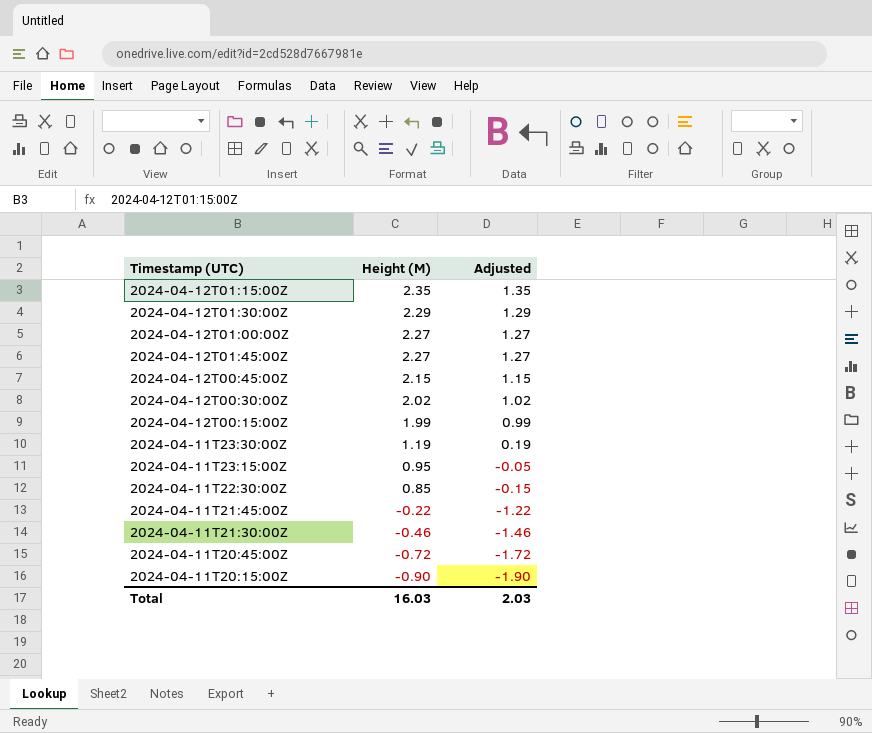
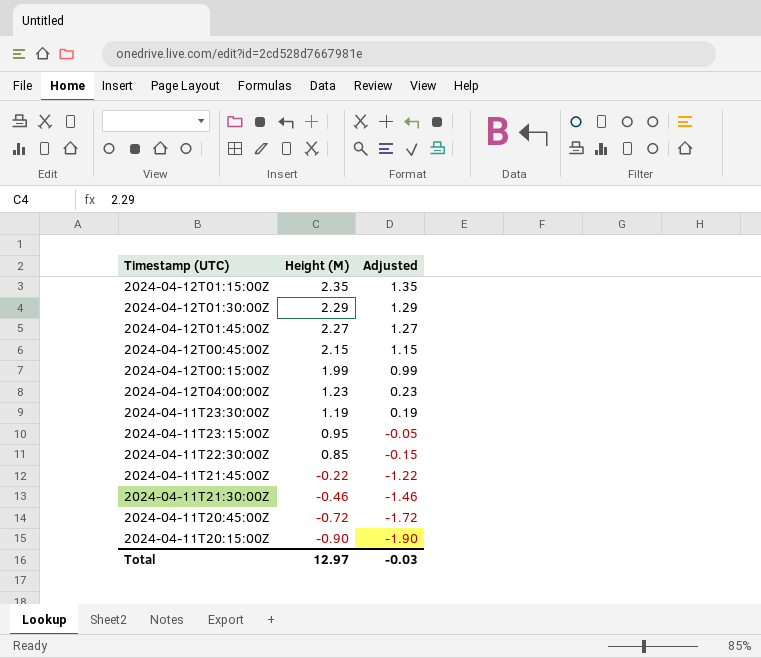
row 2024-04-12T01:00:00Z: 2.27 | 1.27 -> none
row 2024-04-12T00:30:00Z: 2.02 | 1.02 -> none
row 2024-04-12T04:00:00Z: none -> 1.23 | 0.23
Total | Height (M): 16.03 -> 12.97
Total | Adjusted: 2.03 -> -0.03

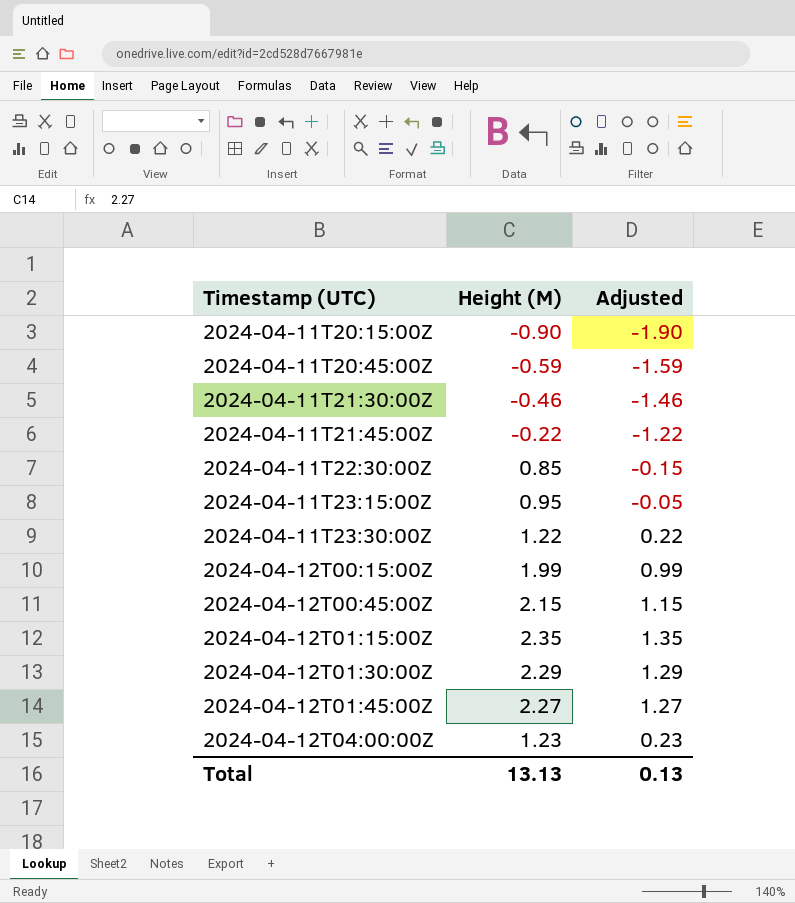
row order: Height (M) descending -> Timestamp (UTC) ascending
2024-04-11T20:45:00Z | Height (M): -0.72 -> -0.59
2024-04-11T20:45:00Z | Adjusted: -1.72 -> -1.59
2024-04-11T23:30:00Z | Height (M): 1.19 -> 1.22
2024-04-11T23:30:00Z | Adjusted: 0.19 -> 0.22
Total | Height (M): 12.97 -> 13.13
Total | Adjusted: -0.03 -> 0.13

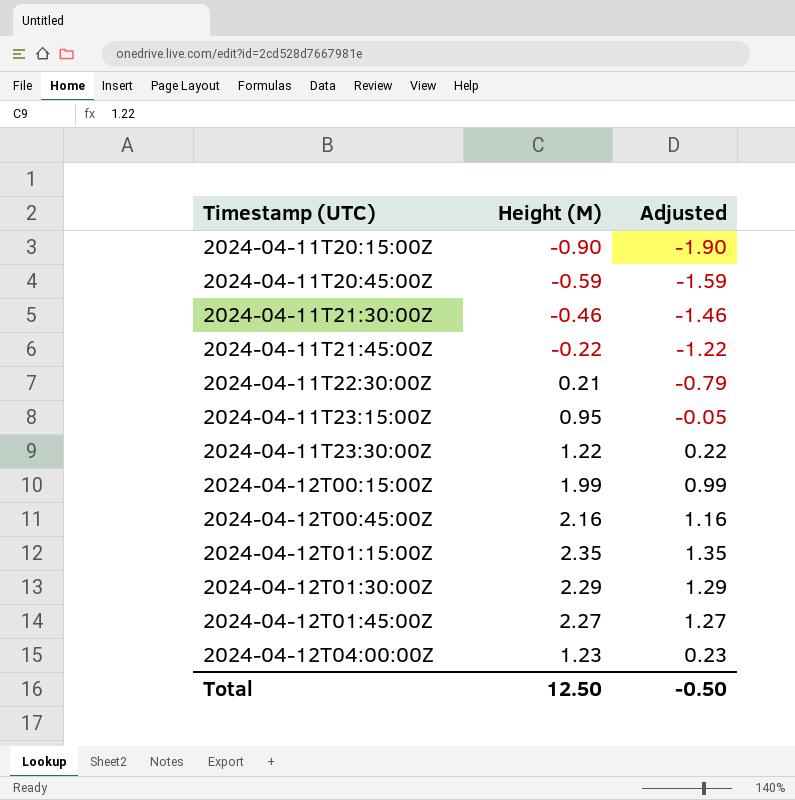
2024-04-11T22:30:00Z | Height (M): 0.85 -> 0.21
2024-04-11T22:30:00Z | Adjusted: -0.15 -> -0.79
2024-04-12T00:45:00Z | Height (M): 2.15 -> 2.16
2024-04-12T00:45:00Z | Adjusted: 1.15 -> 1.16
Total | Height (M): 13.13 -> 12.50
Total | Adjusted: 0.13 -> -0.50

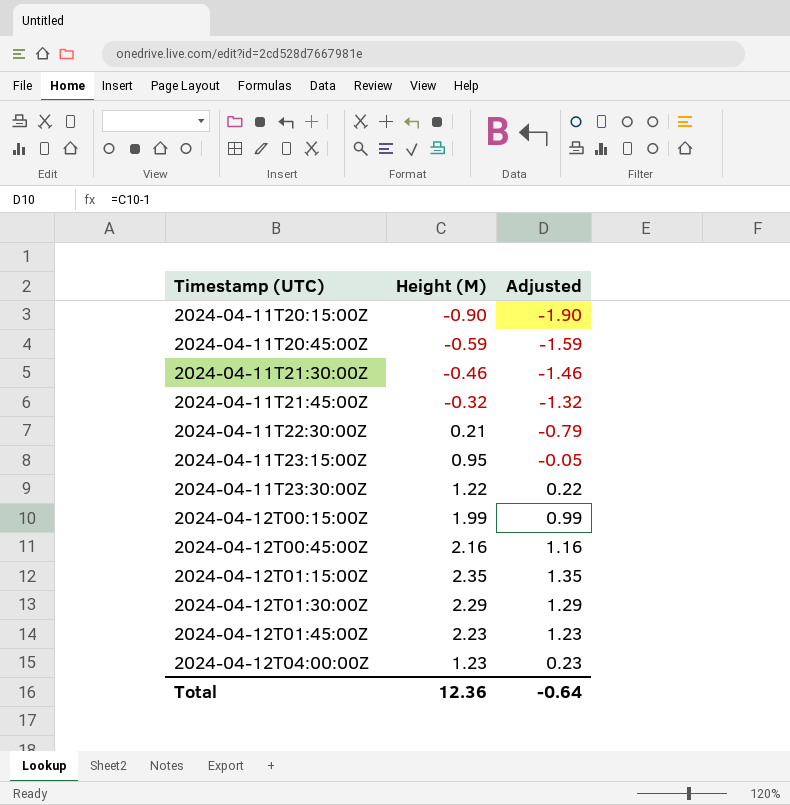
2024-04-11T21:45:00Z | Height (M): -0.22 -> -0.32
2024-04-11T21:45:00Z | Adjusted: -1.22 -> -1.32
2024-04-12T01:45:00Z | Height (M): 2.27 -> 2.23
2024-04-12T01:45:00Z | Adjusted: 1.27 -> 1.23
Total | Height (M): 12.50 -> 12.36
Total | Adjusted: -0.50 -> -0.64

